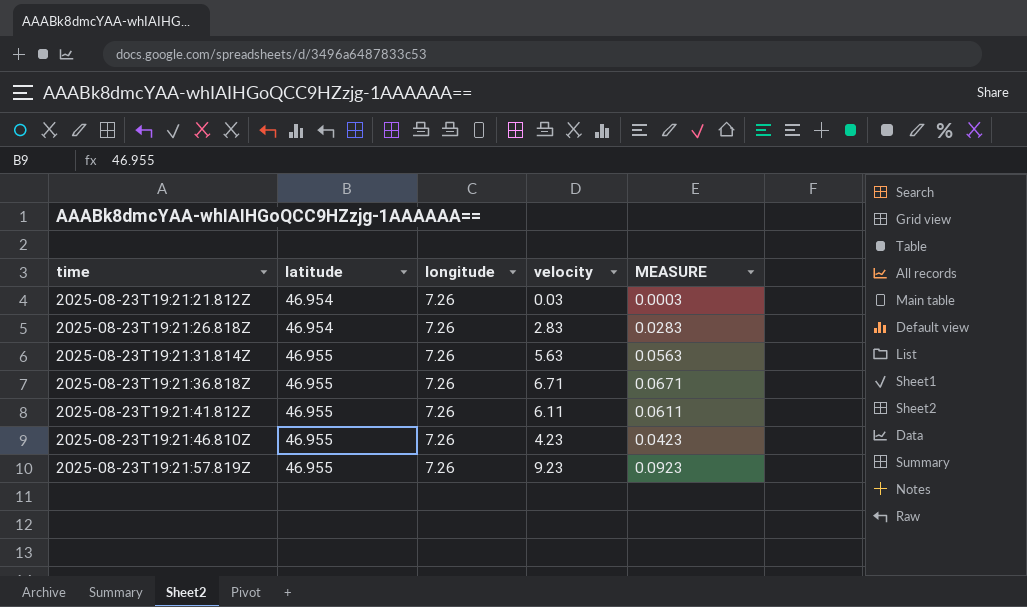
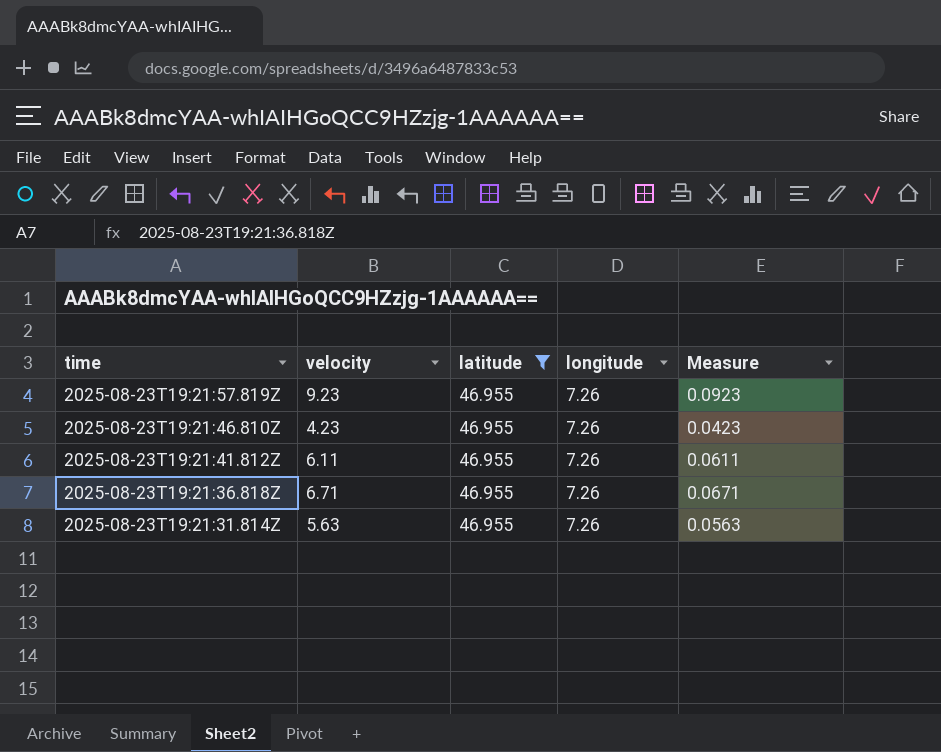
filter: none -> latitude = 46.955
row order: time ascending -> time descending
column velocity | position: 4 -> 2
column name: MEASURE -> Measure

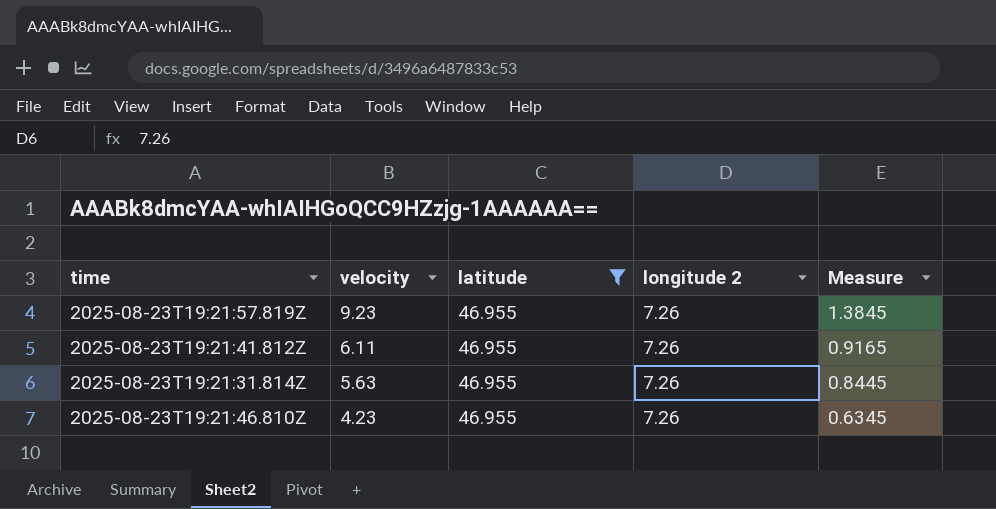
row order: time descending -> velocity descending
column name: longitude -> longitude 2
column Measure | formula: [velocity] * 0.01 -> [velocity] * 0.15
row 2025-08-23T19:21:36.818Z: 6.71 | 46.955 | 7.26 | 0.0671 -> none

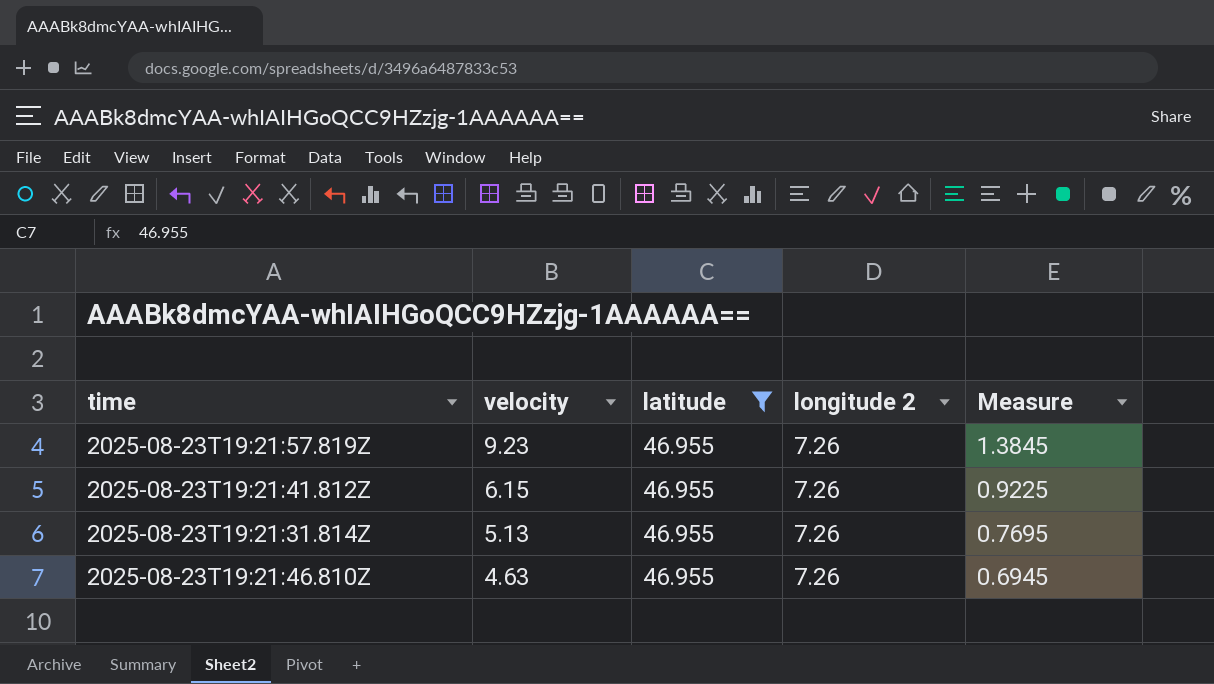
2025-08-23T19:21:41.812Z | velocity: 6.11 -> 6.15
2025-08-23T19:21:41.812Z | Measure: 0.9165 -> 0.9225
2025-08-23T19:21:31.814Z | velocity: 5.63 -> 5.13
2025-08-23T19:21:31.814Z | Measure: 0.8445 -> 0.7695
2025-08-23T19:21:46.810Z | velocity: 4.23 -> 4.63
2025-08-23T19:21:46.810Z | Measure: 0.6345 -> 0.6945

